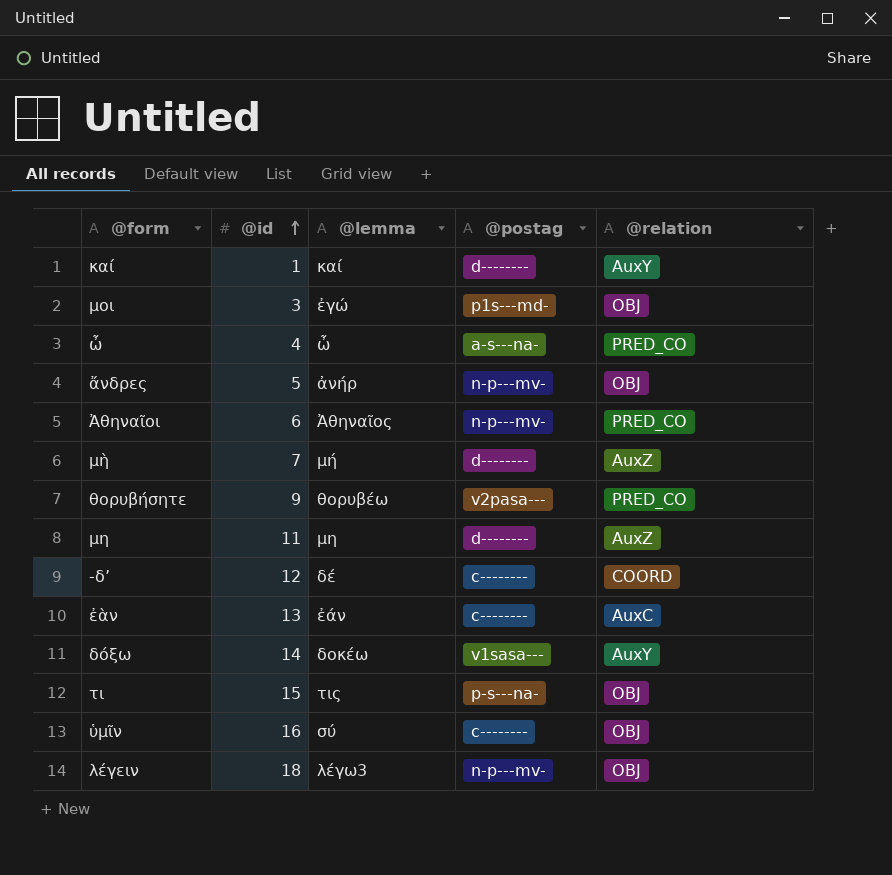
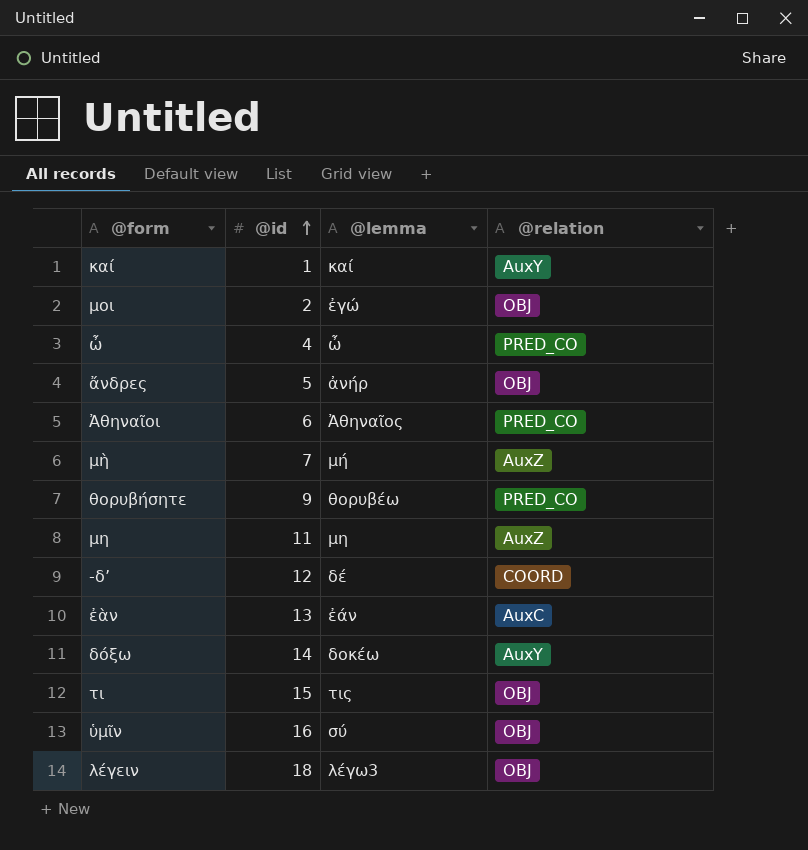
column @postag | position: 4 -> none
μοι | @id: 3 -> 2

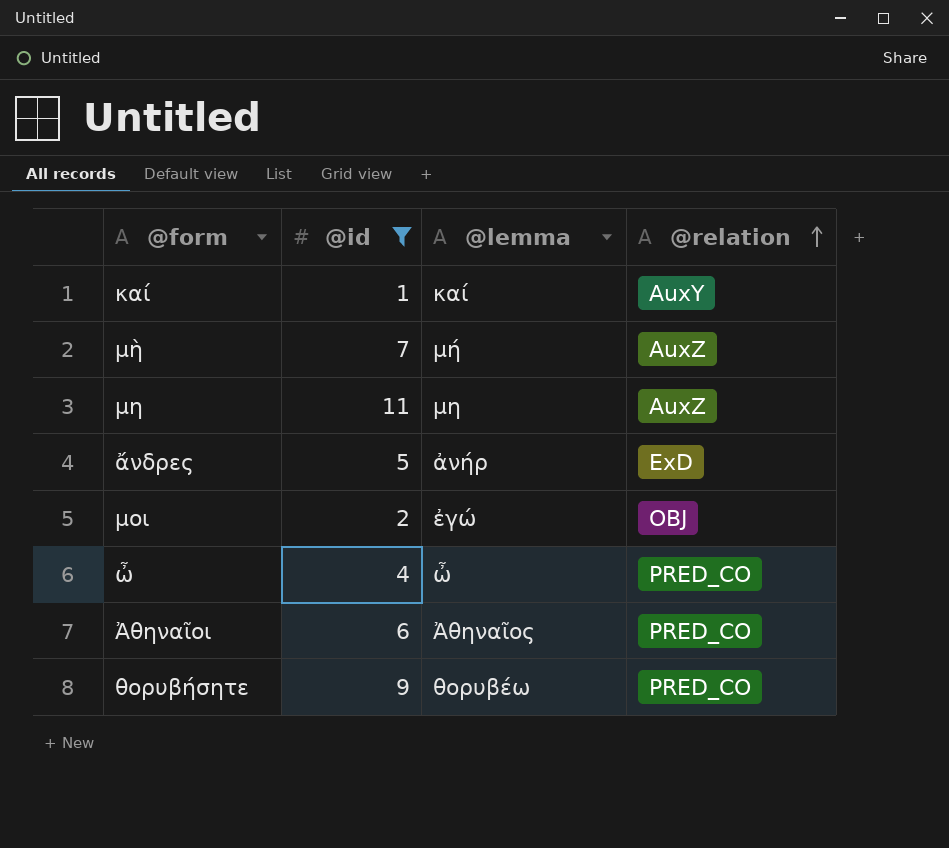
filter: none -> @id <= 11
row order: @id ascending -> @relation ascending
ἄνδρες | @relation: OBJ -> ExD

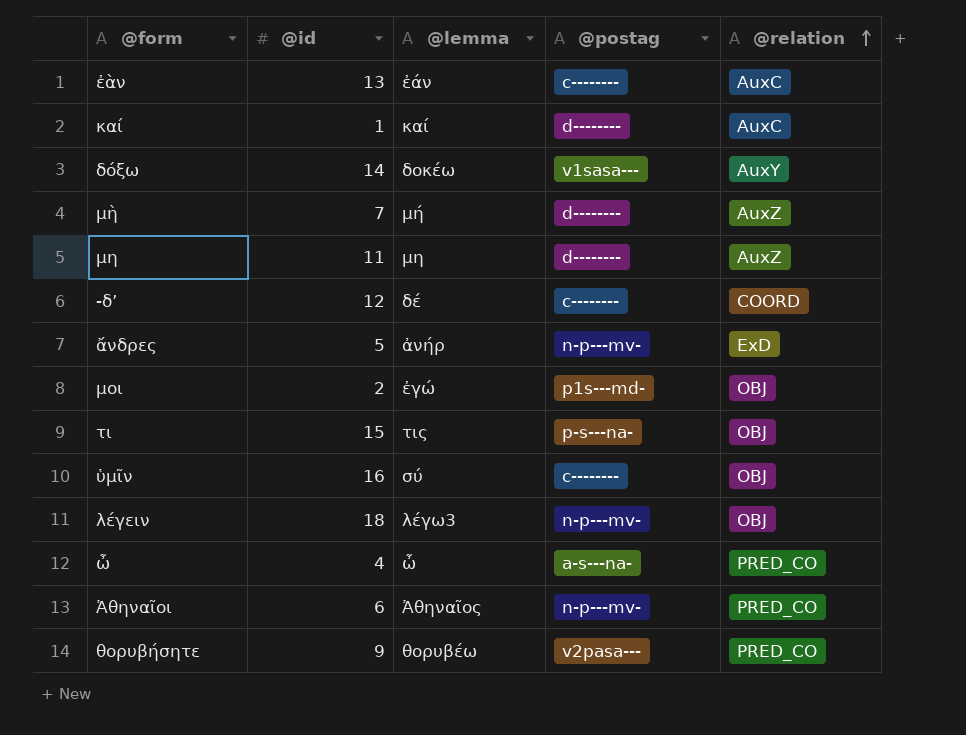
filter: @id <= 11 -> none
column @postag | position: none -> 4
καί | @relation: AuxY -> AuxC

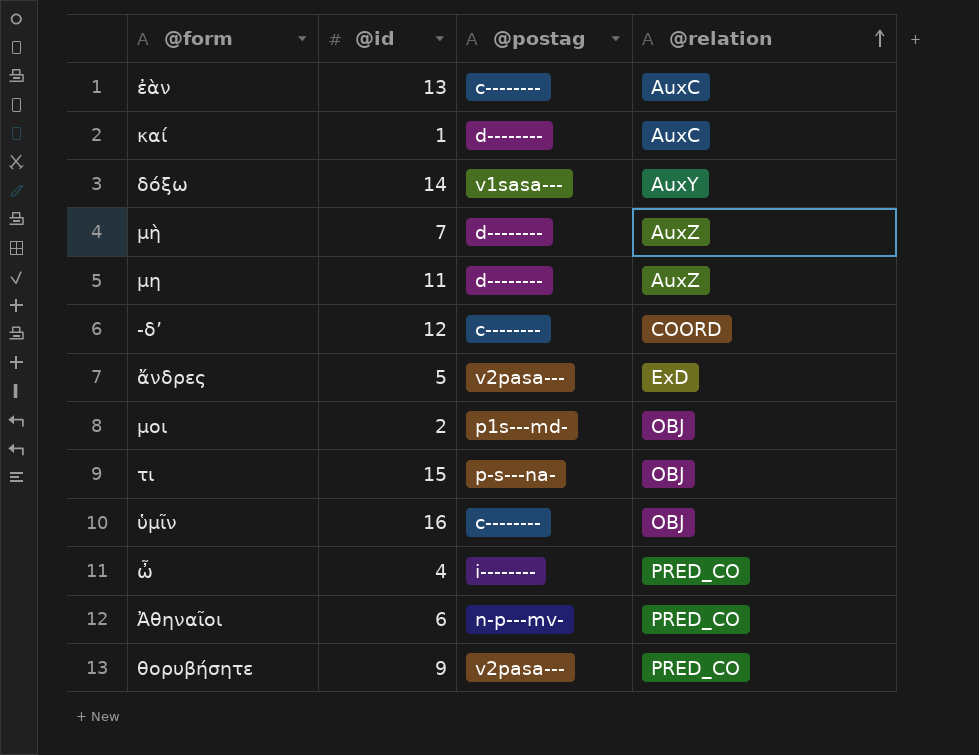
column @lemma | position: 3 -> none
row λέγειν: 18 | λέγω3 | n-p---mv- | OBJ -> none
ἄνδρες | @postag: n-p---mv- -> v2pasa---
ὦ | @postag: a-s---na- -> i--------

